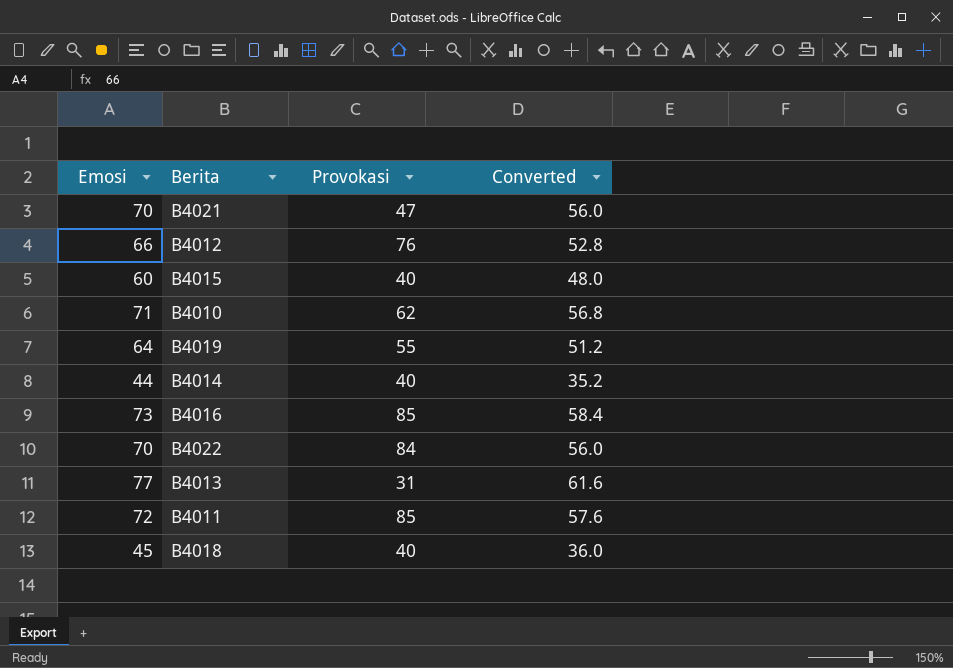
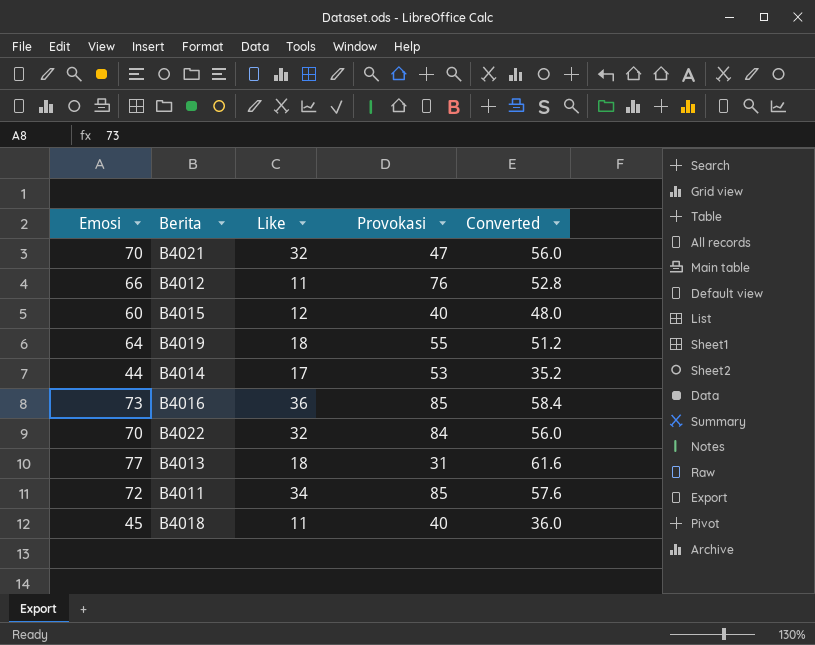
column Like | position: none -> 3
row B4010: 71 | 62 | 56.8 -> none
B4014 | Provokasi: 40 -> 53

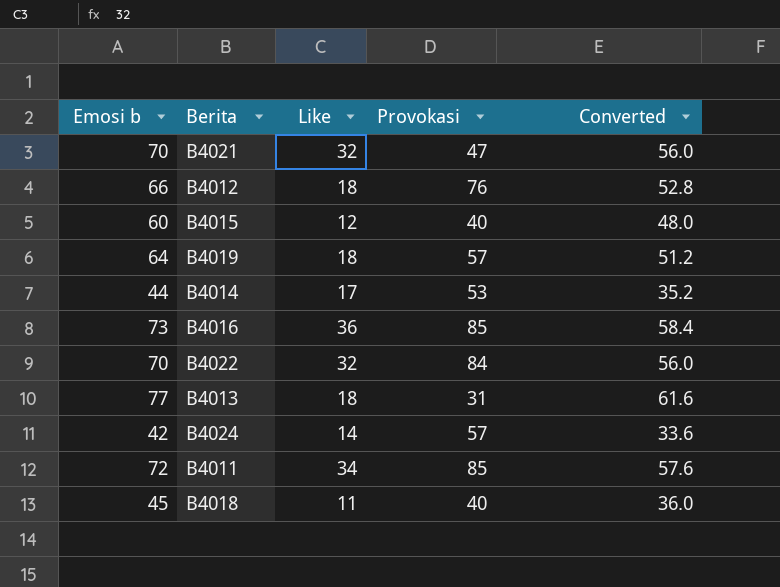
column name: Emosi -> Emosi b
B4012 | Like: 11 -> 18
B4019 | Provokasi: 55 -> 57
row B4024: none -> 42 | 14 | 57 | 33.6

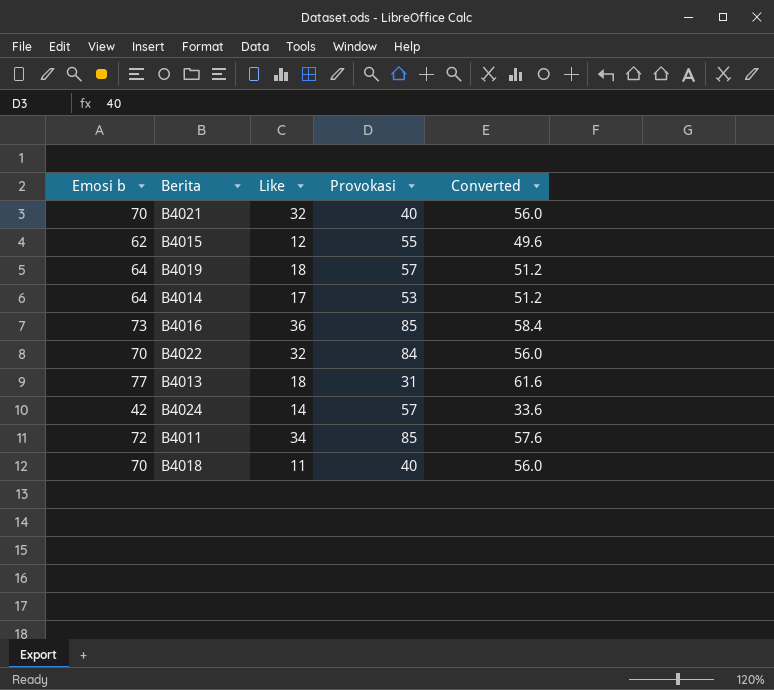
row B4012: 66 | 18 | 76 | 52.8 -> none
B4021 | Provokasi: 47 -> 40
B4015 | Emosi b: 60 -> 62
B4015 | Provokasi: 40 -> 55
B4015 | Converted: 48.0 -> 49.6
B4014 | Emosi b: 44 -> 64
B4014 | Converted: 35.2 -> 51.2
B4018 | Emosi b: 45 -> 70
B4018 | Converted: 36.0 -> 56.0

